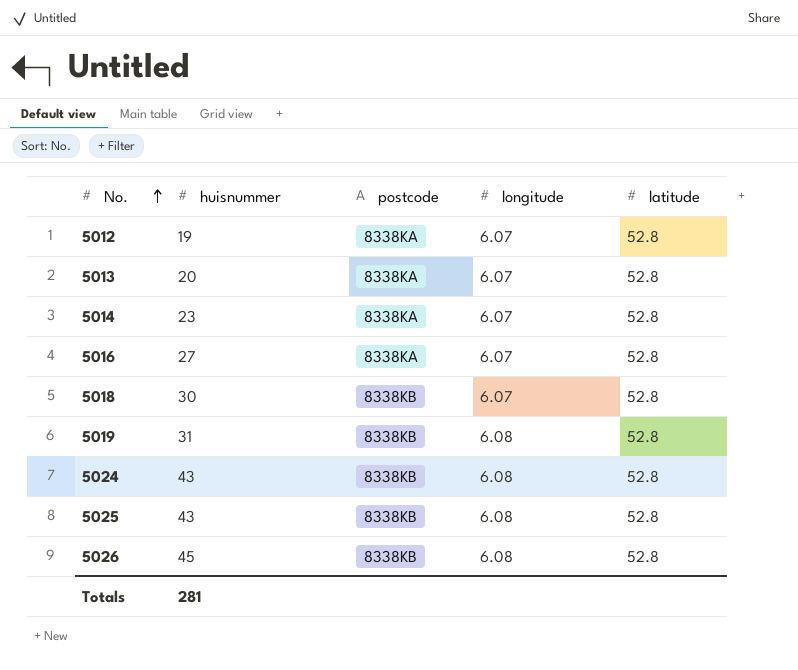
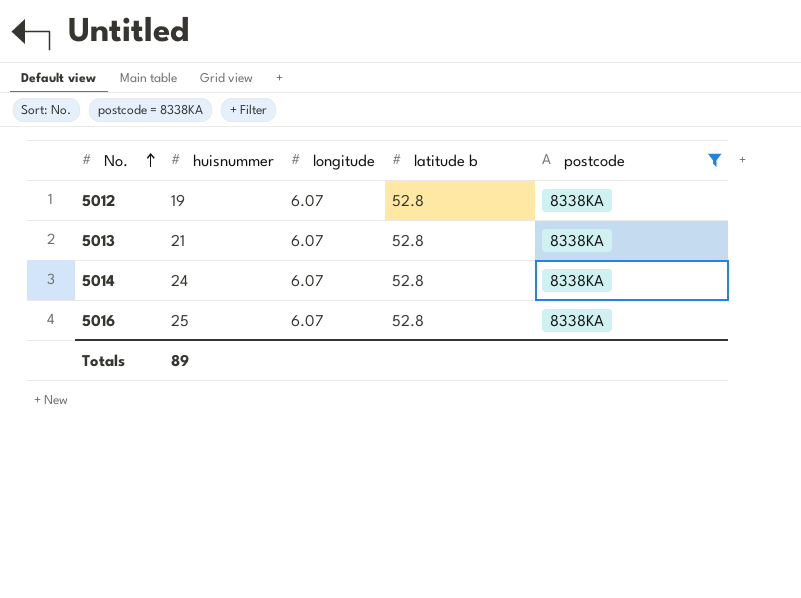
filter: none -> postcode = 8338KA
column name: latitude -> latitude b
column postcode | position: 3 -> 5
5013 | huisnummer: 20 -> 21
5014 | huisnummer: 23 -> 24
5016 | huisnummer: 27 -> 25
Totals | huisnummer: 281 -> 89

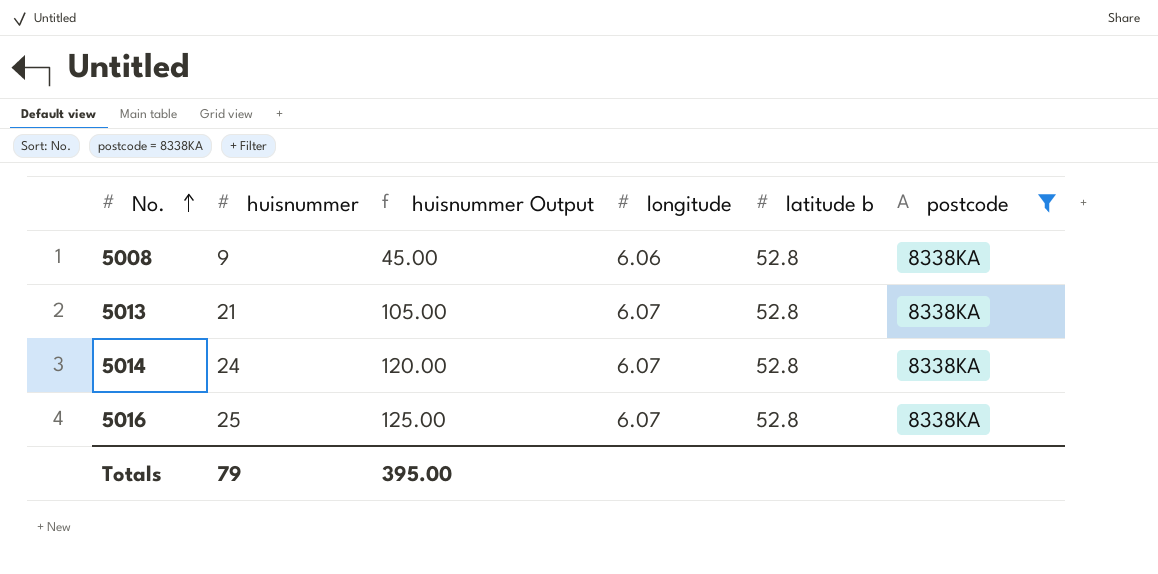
column huisnummer Output | formula: none -> [huisnummer] * 5
row 5012: 19 | 6.07 | 52.8 | 8338KA -> none
row 5008: none -> 9 | 45.00 | 6.06 | 52.8 | 8338KA
Totals | huisnummer: 89 -> 79

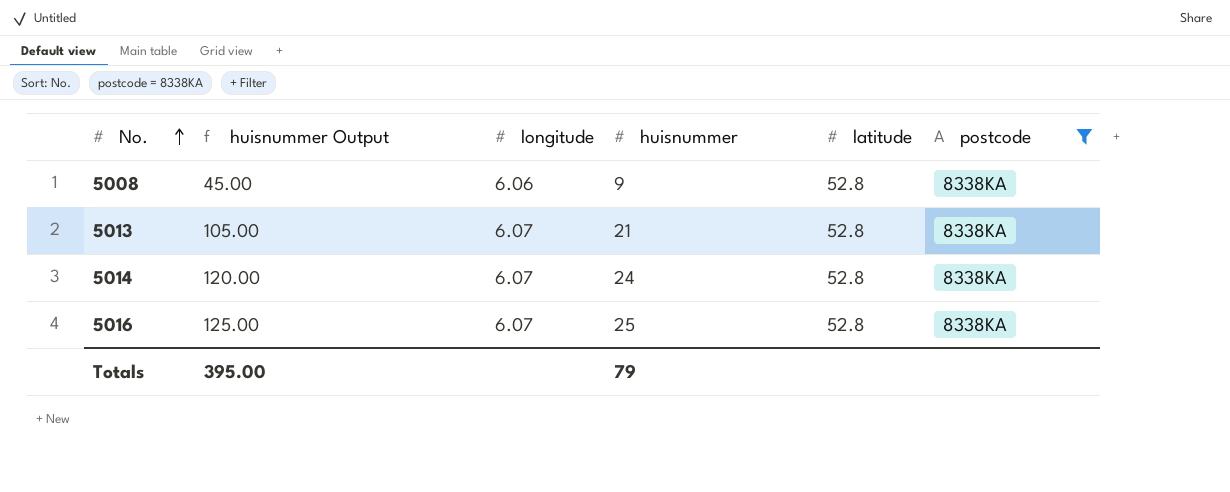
column huisnummer | position: 2 -> 4
column name: latitude b -> latitude

